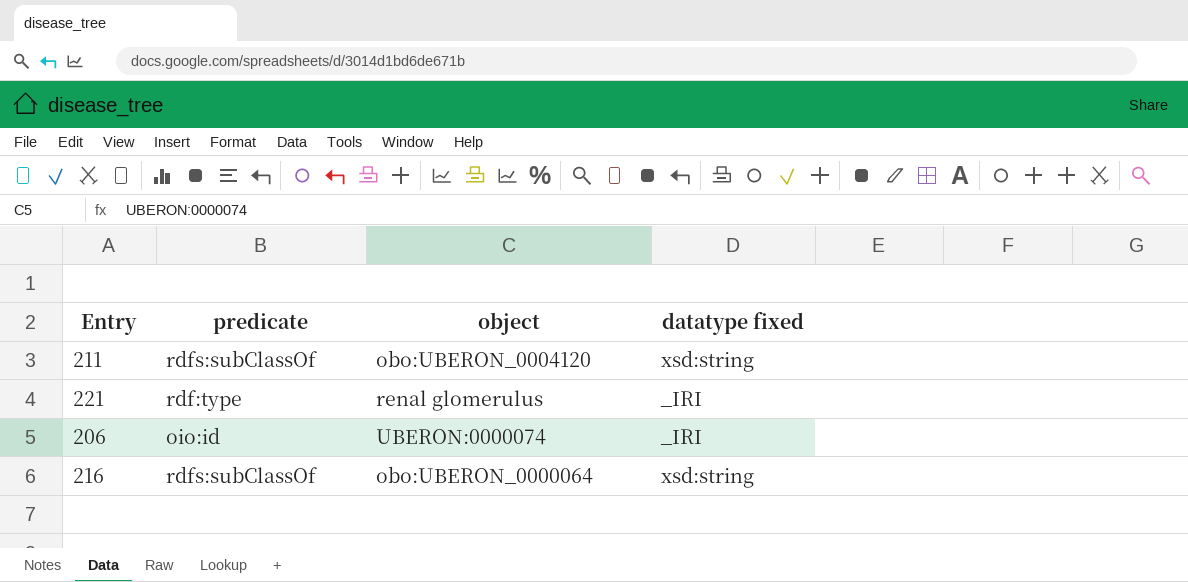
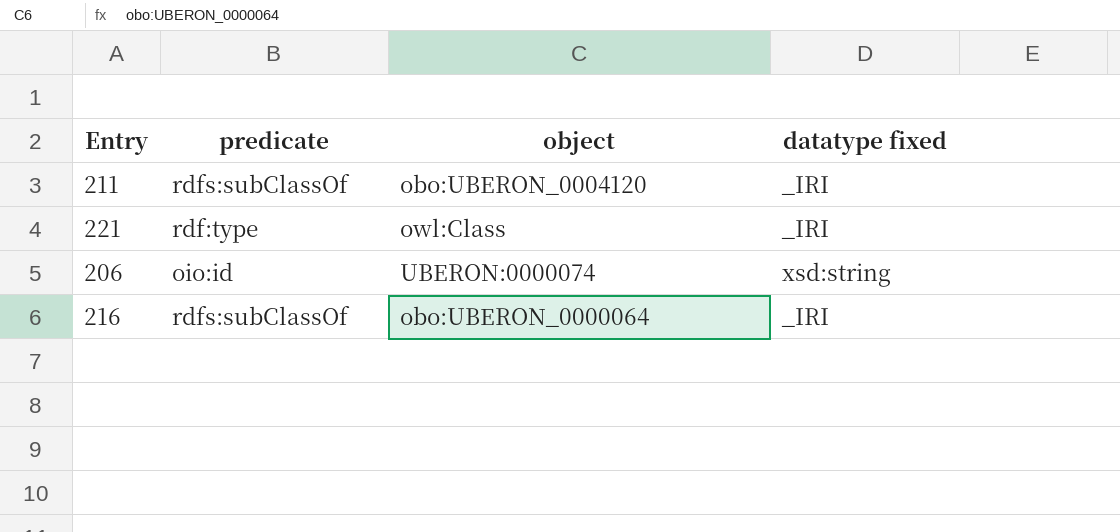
211 | datatype fixed: xsd:string -> _IRI
221 | object: renal glomerulus -> owl:Class
206 | datatype fixed: _IRI -> xsd:string
216 | datatype fixed: xsd:string -> _IRI

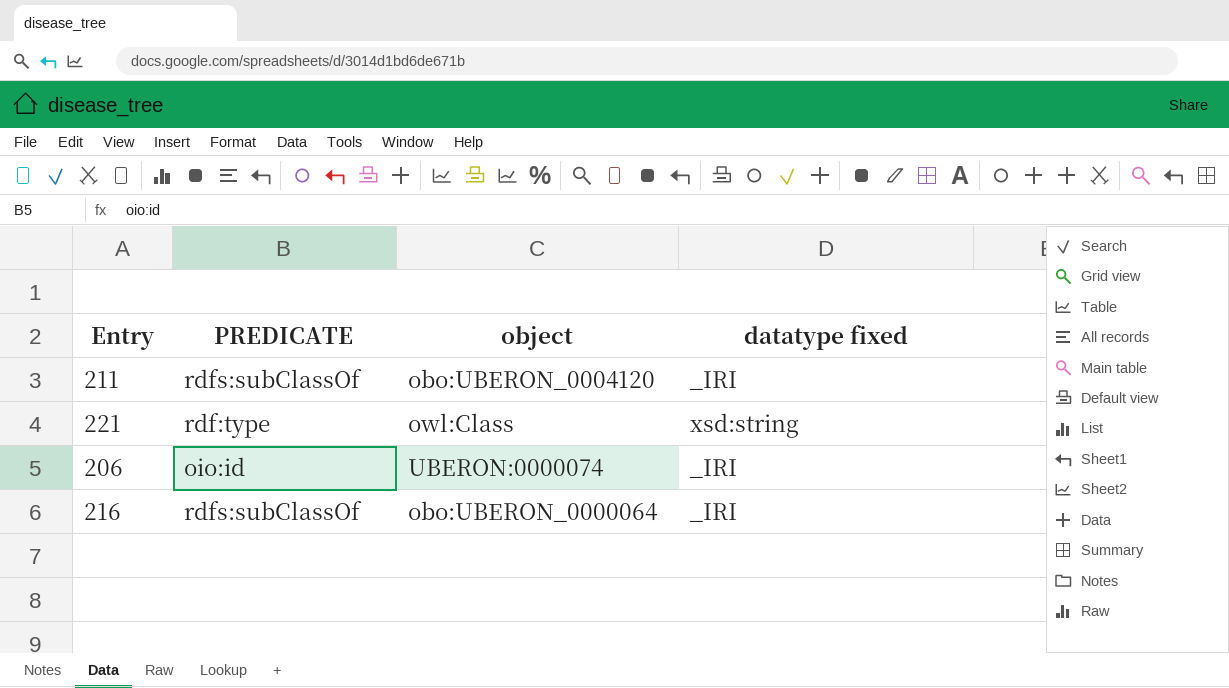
column name: predicate -> PREDICATE
221 | datatype fixed: _IRI -> xsd:string
206 | datatype fixed: xsd:string -> _IRI

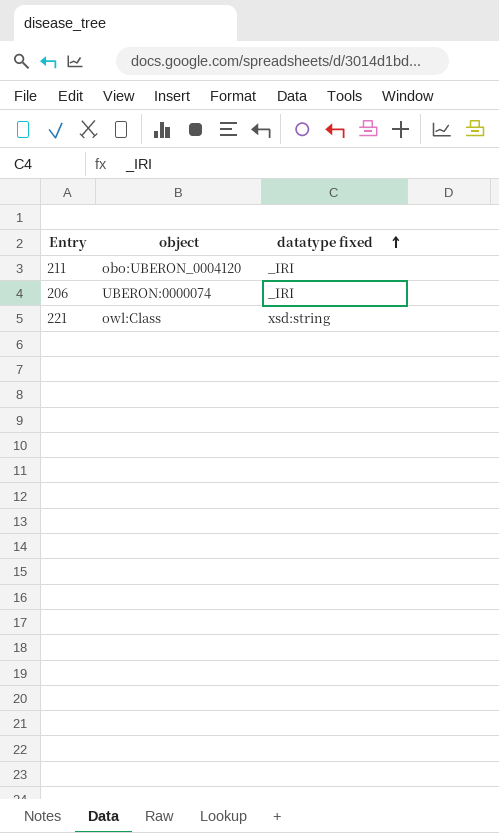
row order: none -> datatype fixed ascending
column PREDICATE | position: 2 -> none
row 216: rdfs:subClassOf | obo:UBERON_0000064 | _IRI -> none

